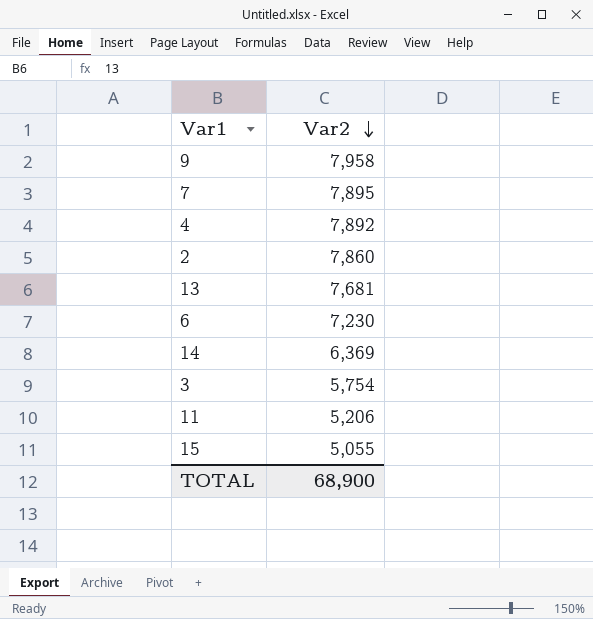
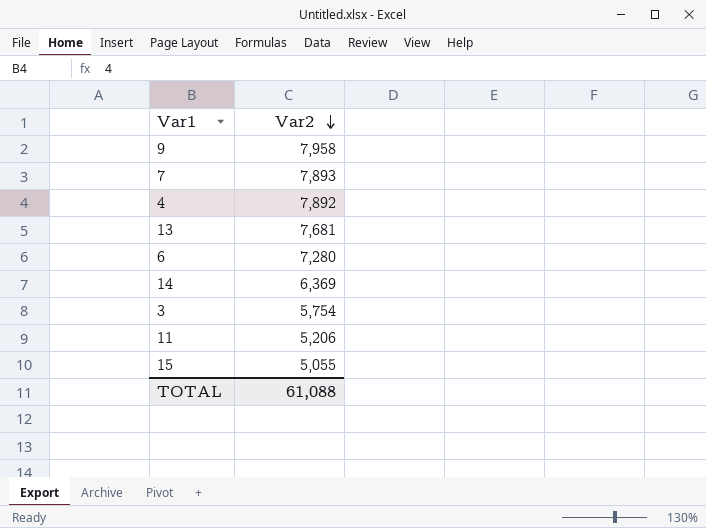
row 2: 7,860 -> none
7 | Var2: 7,895 -> 7,893
6 | Var2: 7,230 -> 7,280
TOTAL | Var2: 68,900 -> 61,088

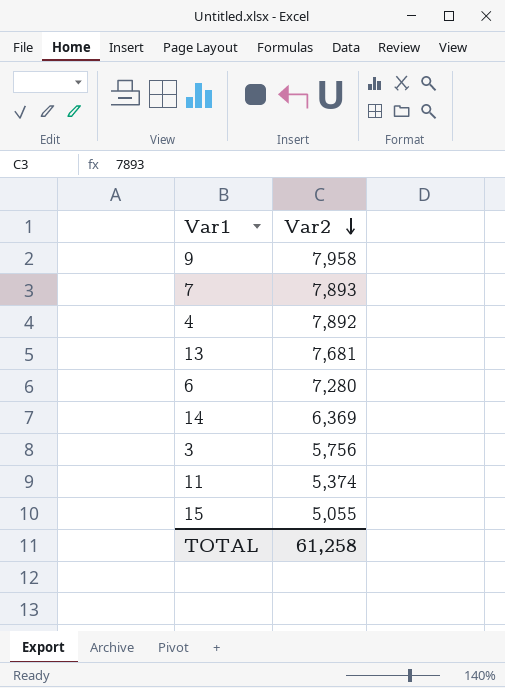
3 | Var2: 5,754 -> 5,756
11 | Var2: 5,206 -> 5,374
TOTAL | Var2: 61,088 -> 61,258

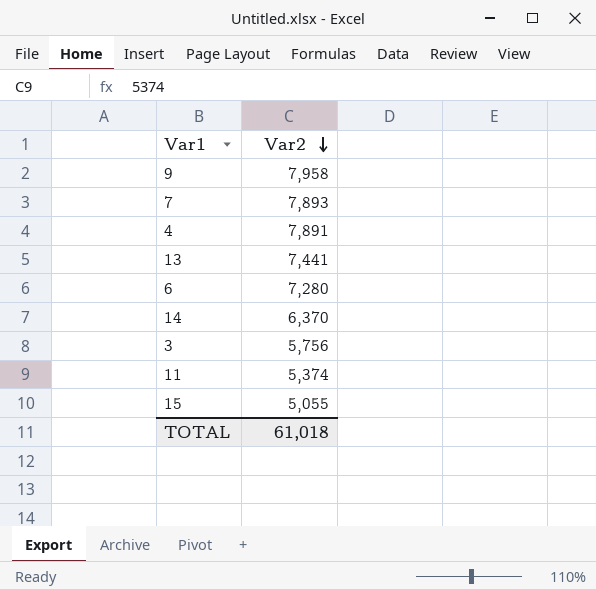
4 | Var2: 7,892 -> 7,891
13 | Var2: 7,681 -> 7,441
14 | Var2: 6,369 -> 6,370
TOTAL | Var2: 61,258 -> 61,018

